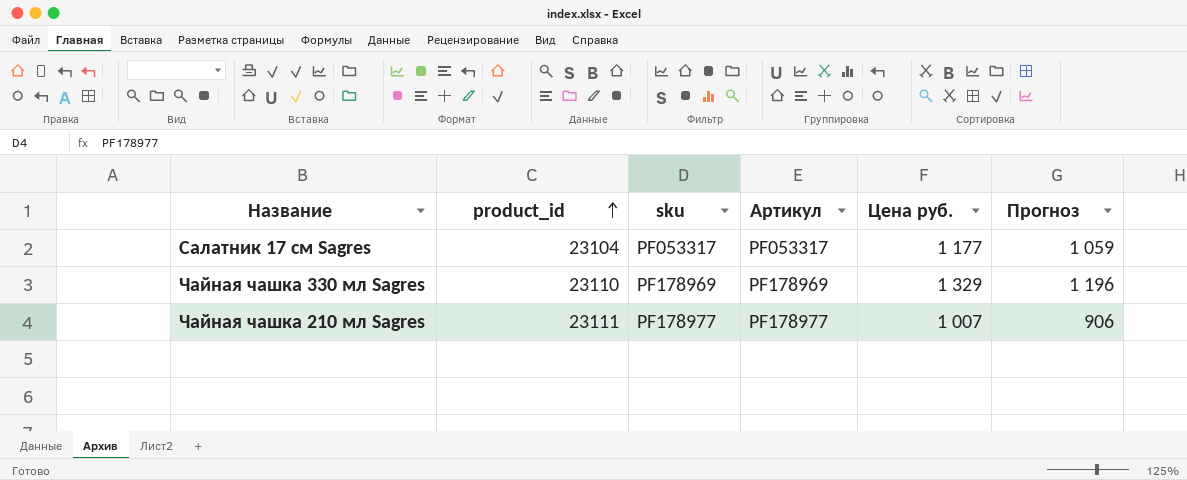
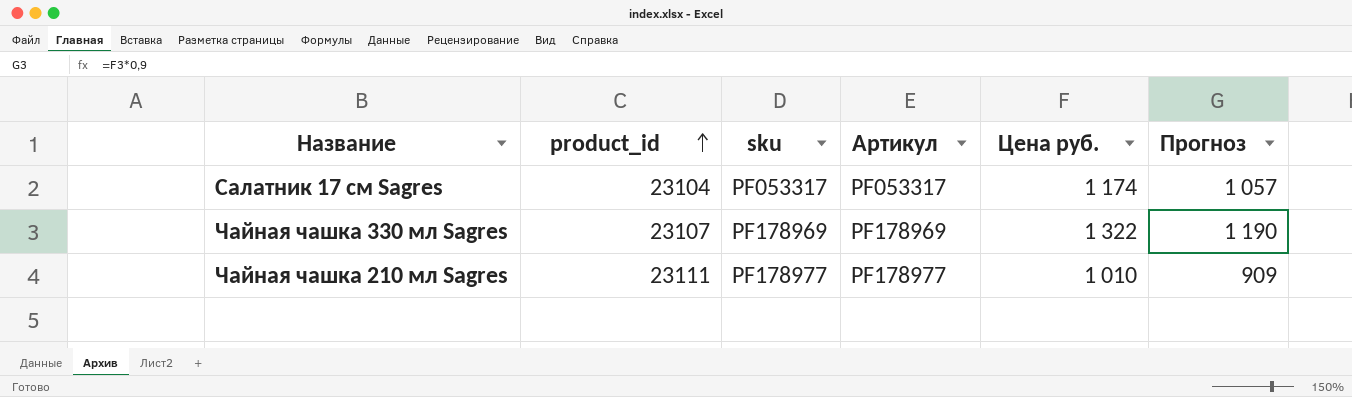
Салатник 17 см Sagres | Цена руб.: 1 177 -> 1 174
Салатник 17 см Sagres | Прогноз: 1 059 -> 1 057
Чайная чашка 330 мл Sagres | product_id: 23110 -> 23107
Чайная чашка 330 мл Sagres | Цена руб.: 1 329 -> 1 322
Чайная чашка 330 мл Sagres | Прогноз: 1 196 -> 1 190
Чайная чашка 210 мл Sagres | Цена руб.: 1 007 -> 1 010
Чайная чашка 210 мл Sagres | Прогноз: 906 -> 909

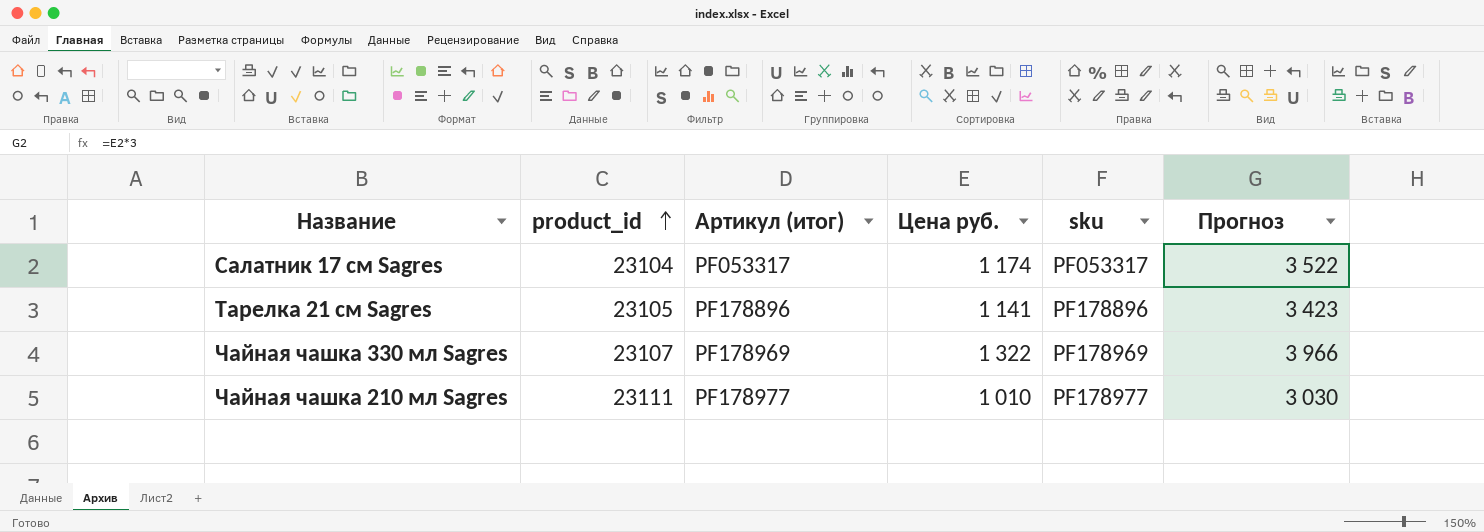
column name: Артикул -> Артикул (итог)
column sku | position: 3 -> 5
column Прогноз | formula: [Цена руб.] * 0,9 -> [Цена руб.] * 3
row Тарелка 21 см Sagres: none -> 23105 | PF178896 | 1 141 | PF178896 | 3 423

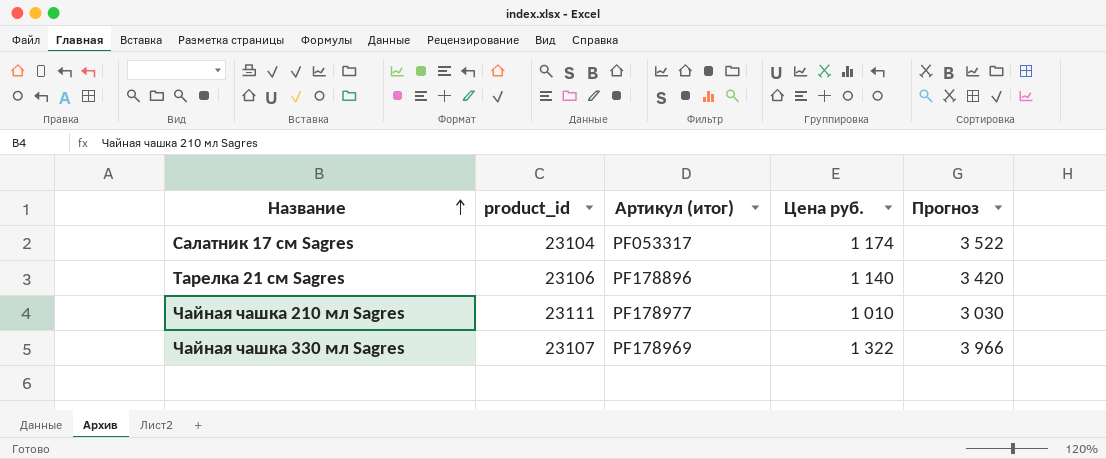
row order: product_id ascending -> Название ascending
column sku | position: 5 -> none
Тарелка 21 см Sagres | product_id: 23105 -> 23106
Тарелка 21 см Sagres | Цена руб.: 1 141 -> 1 140
Тарелка 21 см Sagres | Прогноз: 3 423 -> 3 420

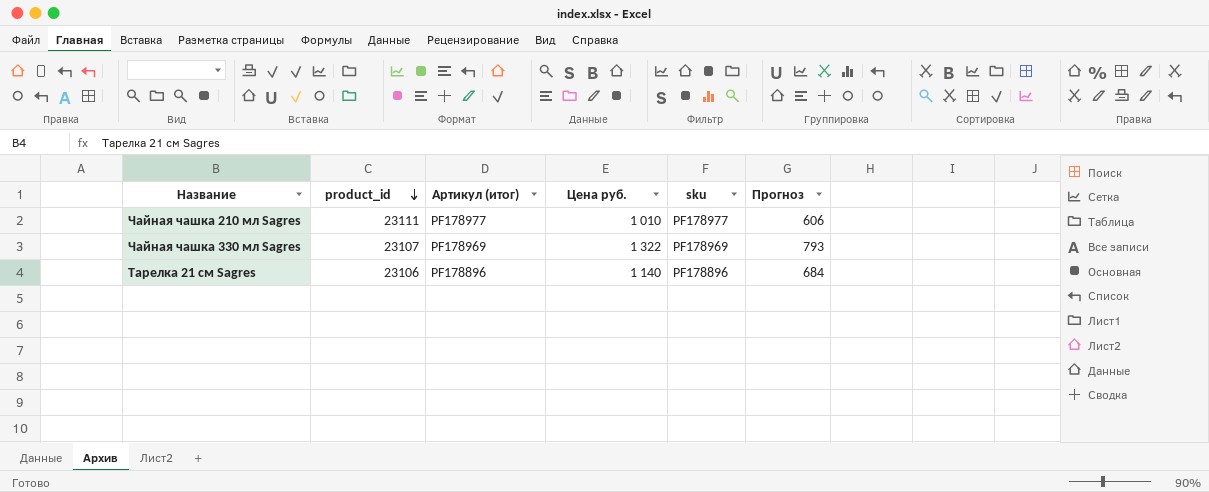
row order: Название ascending -> product_id descending
column sku | position: none -> 5
column Прогноз | formula: [Цена руб.] * 3 -> [Цена руб.] * 0,6
row Салатник 17 см Sagres: 23104 | PF053317 | 1 174 | 3 522 -> none

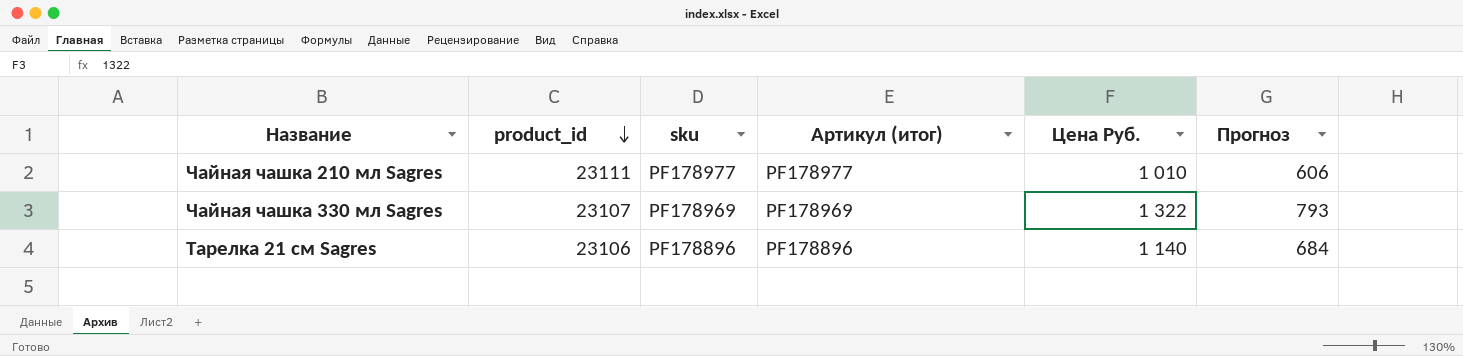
column sku | position: 5 -> 3
column name: Цена руб. -> Цена Руб.

